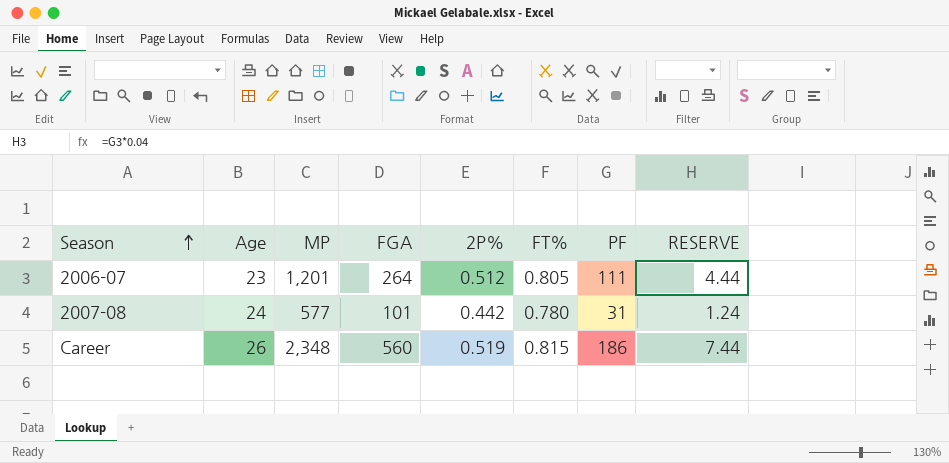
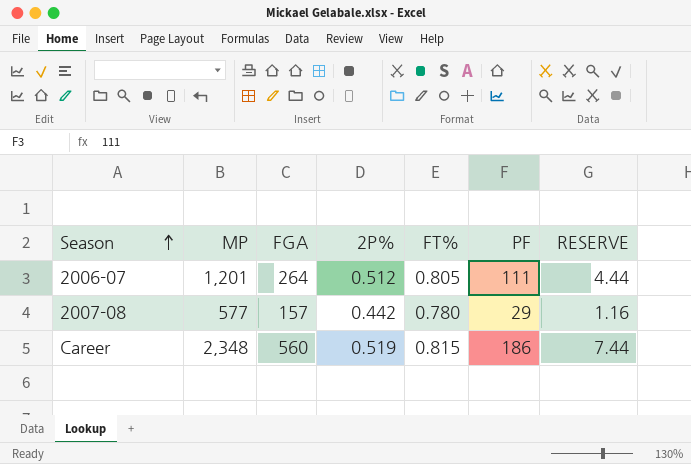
column Age | position: 2 -> none
2007-08 | FGA: 101 -> 157
2007-08 | PF: 31 -> 29
2007-08 | RESERVE: 1.24 -> 1.16

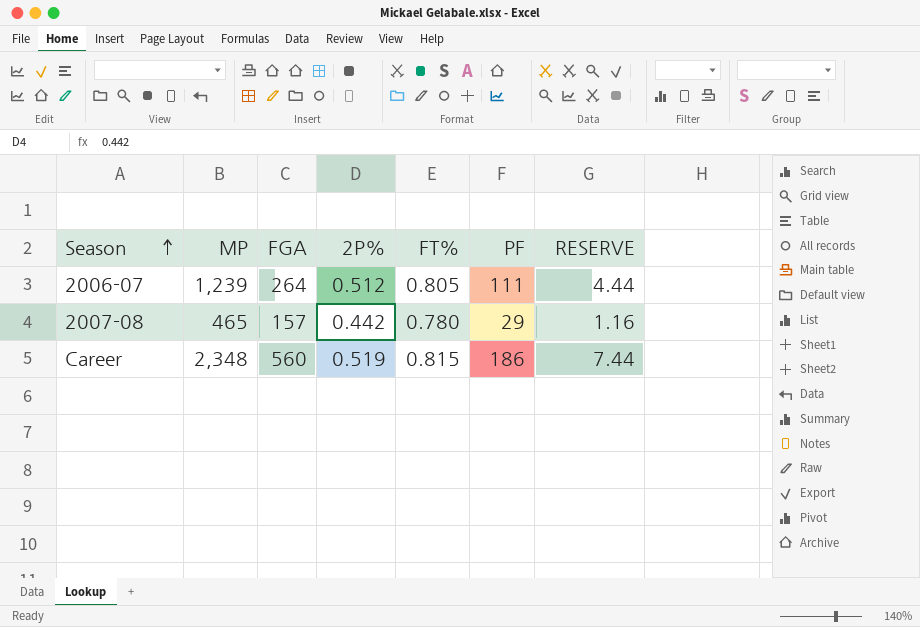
2006-07 | MP: 1,201 -> 1,239
2007-08 | MP: 577 -> 465

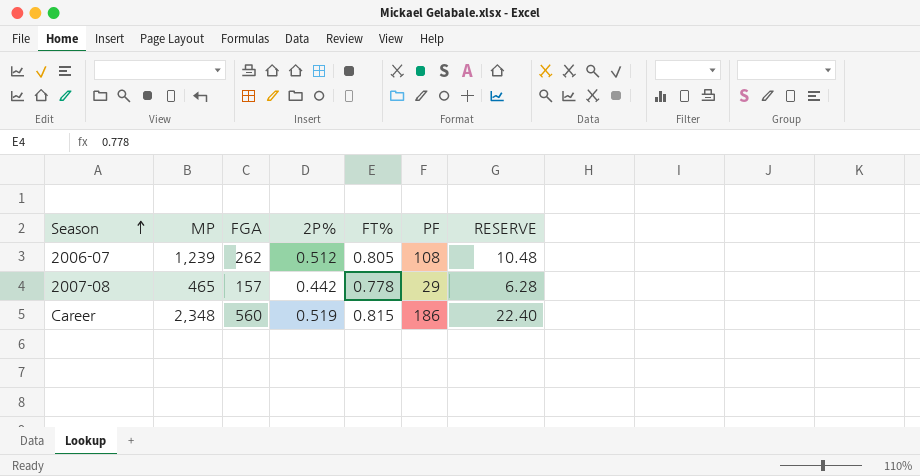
column RESERVE | formula: [PF] * 0.04 -> [FGA] * 0.04
2006-07 | FGA: 264 -> 262
2006-07 | PF: 111 -> 108
2007-08 | FT%: 0.780 -> 0.778

